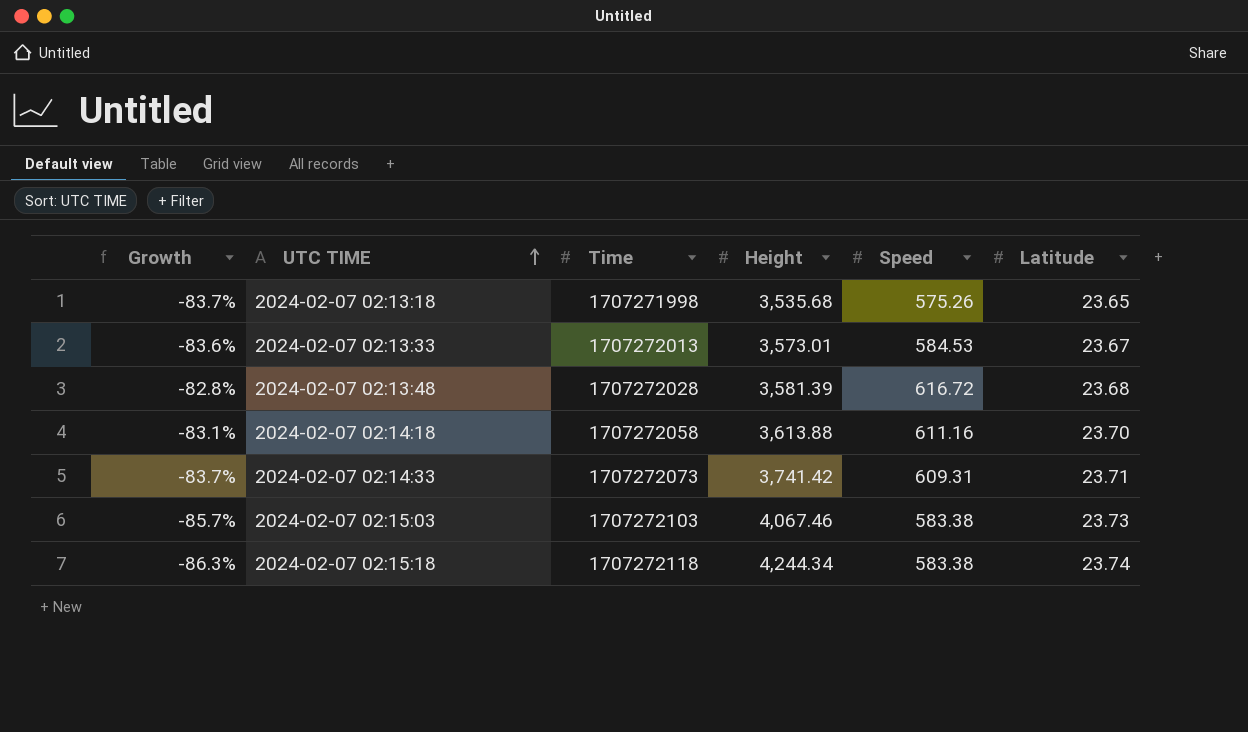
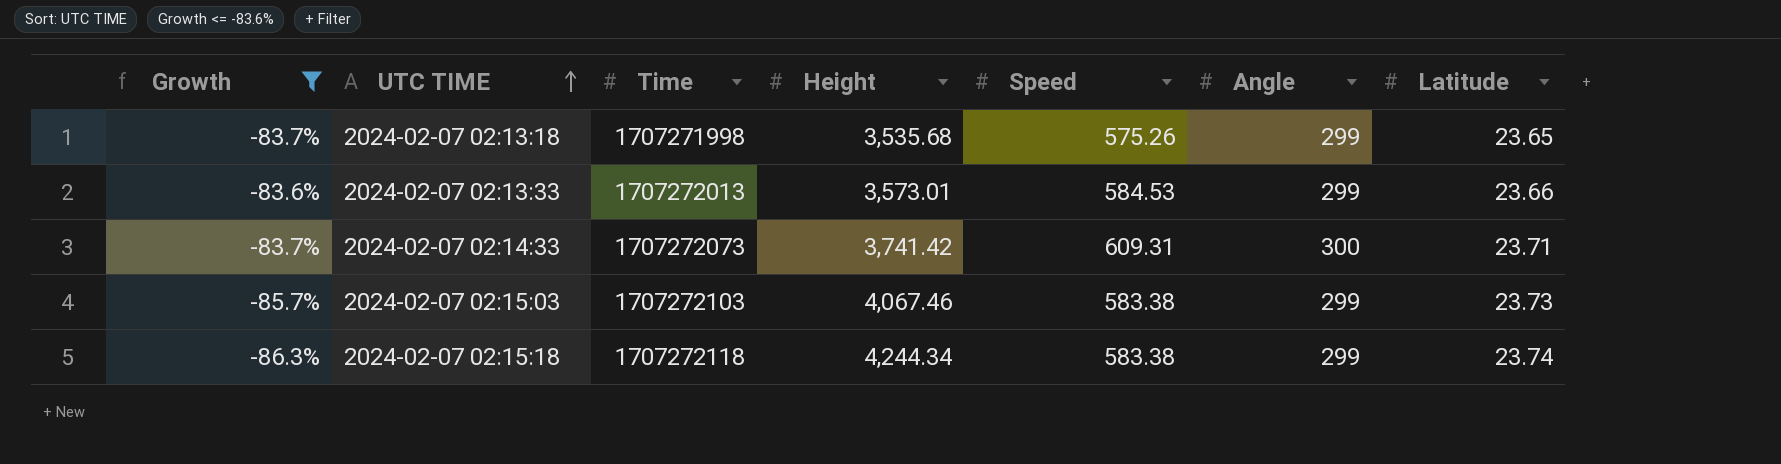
filter: none -> Growth <= -83.6%
column Angle | position: none -> 6
2024-02-07 02:13:33 | Latitude: 23.67 -> 23.66

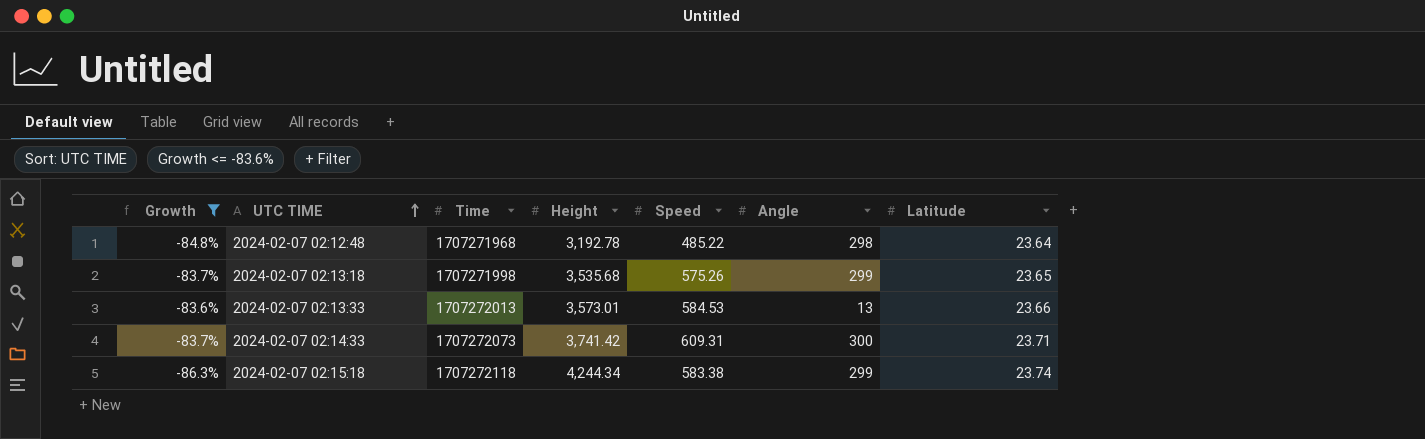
row 2024-02-07 02:15:03: -85.7% | 1707272103 | 4,067.46 | 583.38 | 299 | 23.73 -> none
row 2024-02-07 02:12:48: none -> -84.8% | 1707271968 | 3,192.78 | 485.22 | 298 | 23.64
2024-02-07 02:13:33 | Angle: 299 -> 13

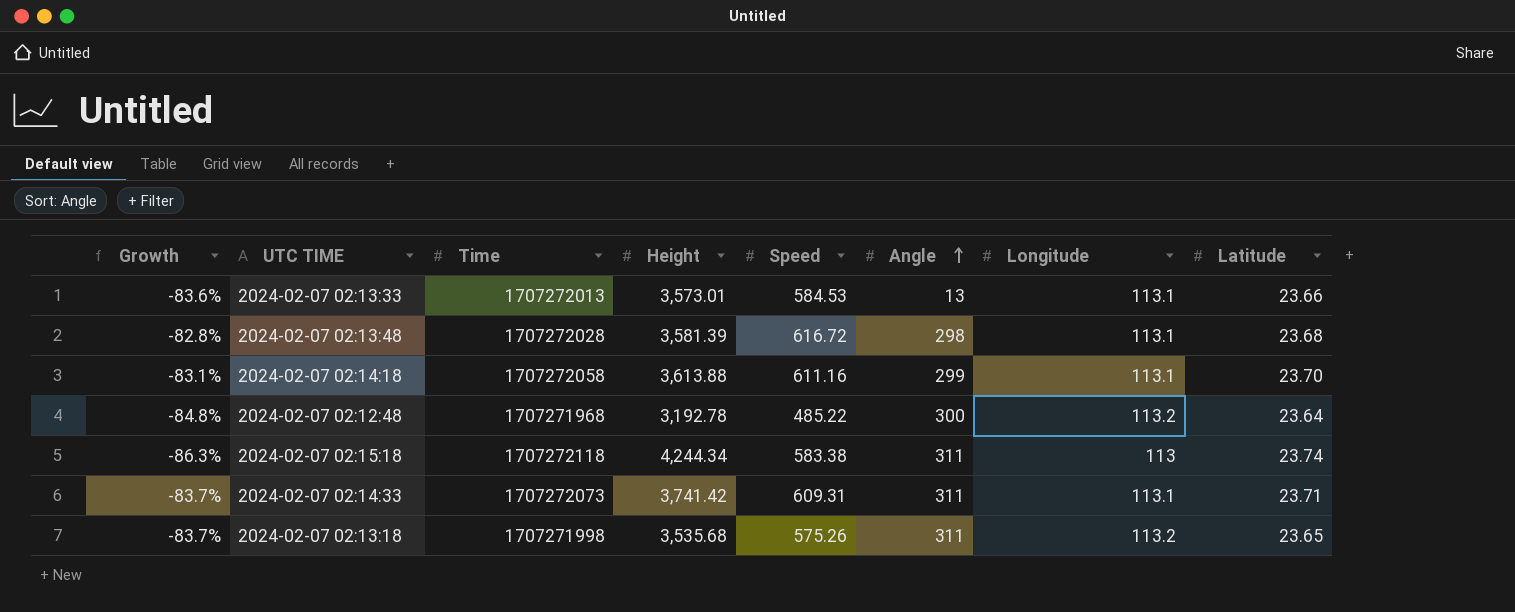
filter: Growth <= -83.6% -> none
row order: UTC TIME ascending -> Angle ascending
column Longitude | position: none -> 7
2024-02-07 02:12:48 | Angle: 298 -> 300
2024-02-07 02:15:18 | Angle: 299 -> 311
2024-02-07 02:14:33 | Angle: 300 -> 311
2024-02-07 02:13:18 | Angle: 299 -> 311

